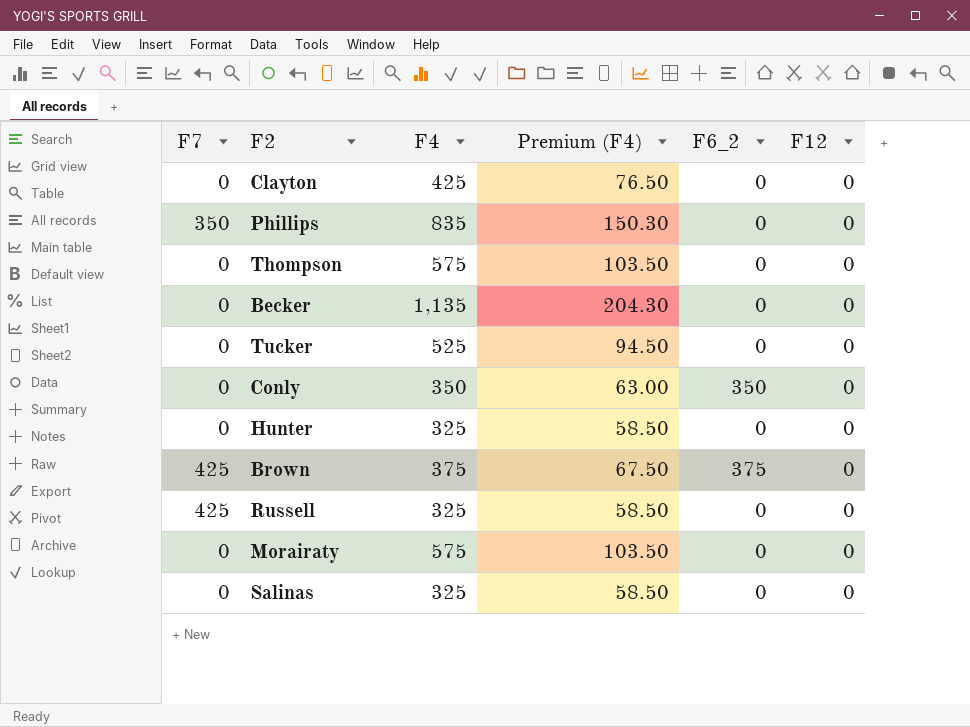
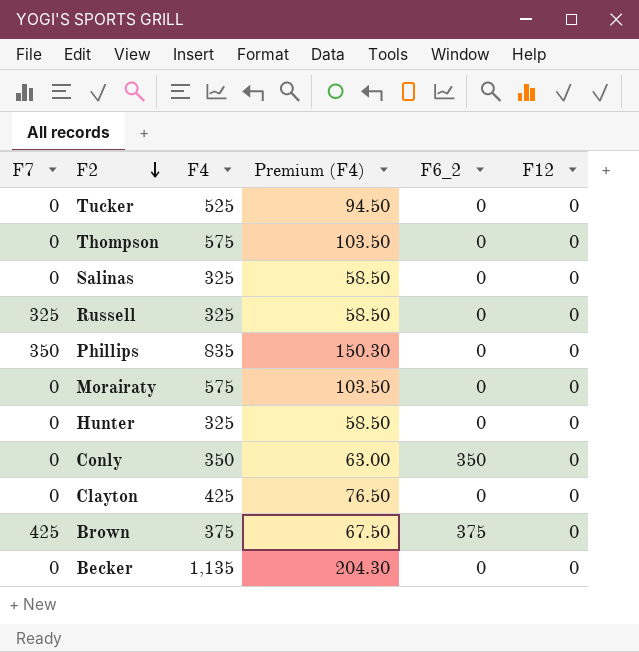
row order: none -> F2 descending
Russell | F7: 425 -> 325

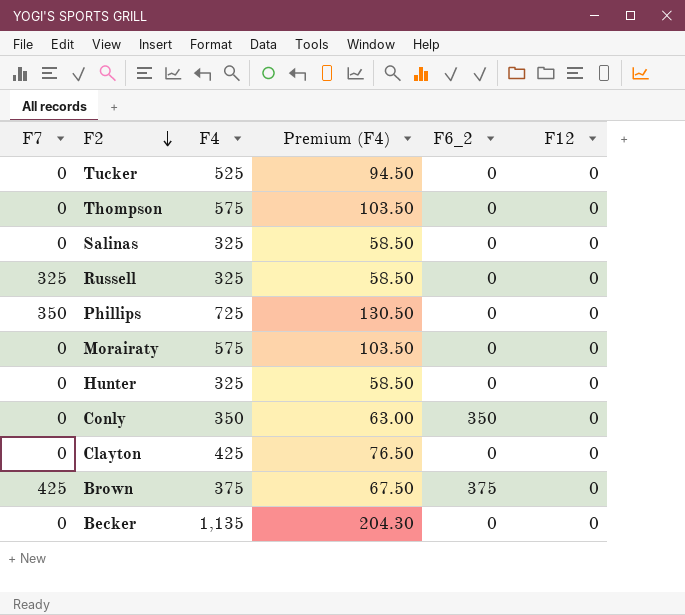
Phillips | F4: 835 -> 725
Phillips | Premium (F4): 150.30 -> 130.50

